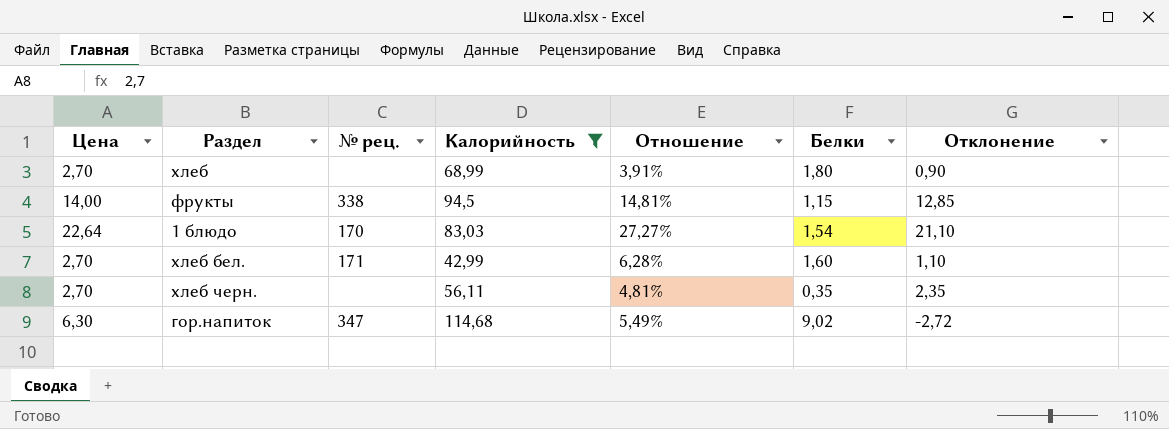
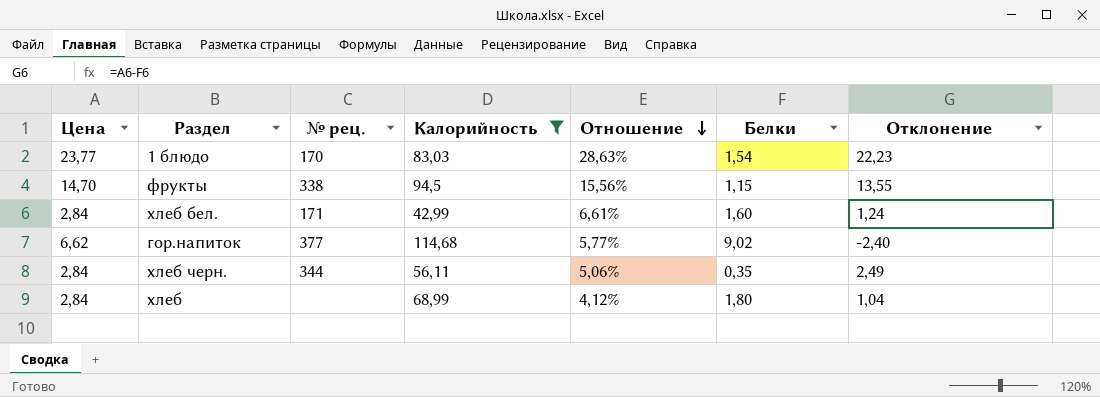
row order: none -> Отношение descending
1 блюдо | Цена: 22,64 -> 23,77
1 блюдо | Отношение: 27,27% -> 28,63%
1 блюдо | Отклонение: 21,10 -> 22,23
фрукты | Цена: 14,00 -> 14,70
фрукты | Отношение: 14,81% -> 15,56%
фрукты | Отклонение: 12,85 -> 13,55
хлеб бел. | Цена: 2,70 -> 2,84
хлеб бел. | Отношение: 6,28% -> 6,61%
хлеб бел. | Отклонение: 1,10 -> 1,24
гор.напиток | Цена: 6,30 -> 6,62
гор.напиток | № рец.: 347 -> 377
гор.напиток | Отношение: 5,49% -> 5,77%
гор.напиток | Отклонение: -2,72 -> -2,40
хлеб черн. | Цена: 2,70 -> 2,84
хлеб черн. | № рец.: none -> 344
хлеб черн. | Отношение: 4,81% -> 5,06%
хлеб черн. | Отклонение: 2,35 -> 2,49
хлеб | Цена: 2,70 -> 2,84
хлеб | Отношение: 3,91% -> 4,12%
хлеб | Отклонение: 0,90 -> 1,04

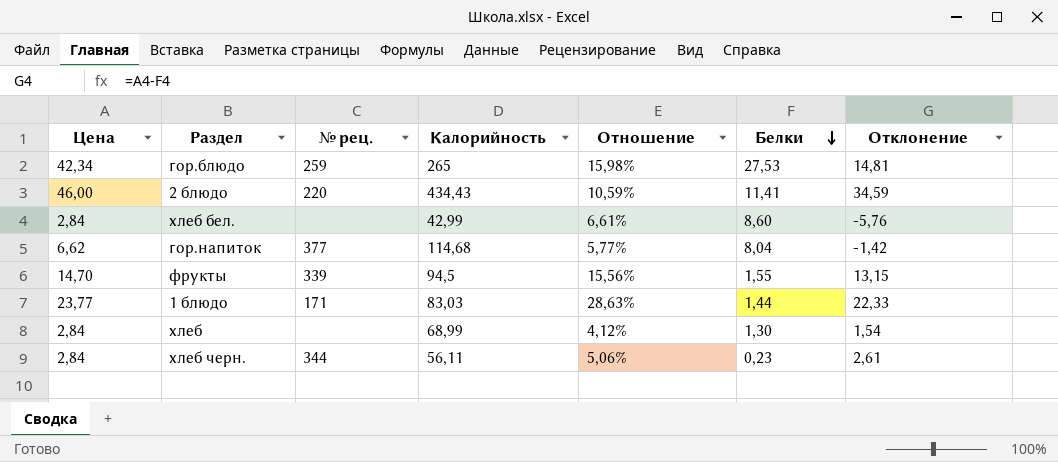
filter: Калорийность <= 114,68 -> none
row order: Отношение descending -> Белки descending
хлеб бел. | № рец.: 171 -> none
хлеб бел. | Белки: 1,60 -> 8,60
хлеб бел. | Отклонение: 1,24 -> -5,76
гор.напиток | Белки: 9,02 -> 8,04
гор.напиток | Отклонение: -2,40 -> -1,42
фрукты | № рец.: 338 -> 339
фрукты | Белки: 1,15 -> 1,55
фрукты | Отклонение: 13,55 -> 13,15
1 блюдо | № рец.: 170 -> 171
1 блюдо | Белки: 1,54 -> 1,44
1 блюдо | Отклонение: 22,23 -> 22,33
хлеб | Белки: 1,80 -> 1,30
хлеб | Отклонение: 1,04 -> 1,54
хлеб черн. | Белки: 0,35 -> 0,23
хлеб черн. | Отклонение: 2,49 -> 2,61

